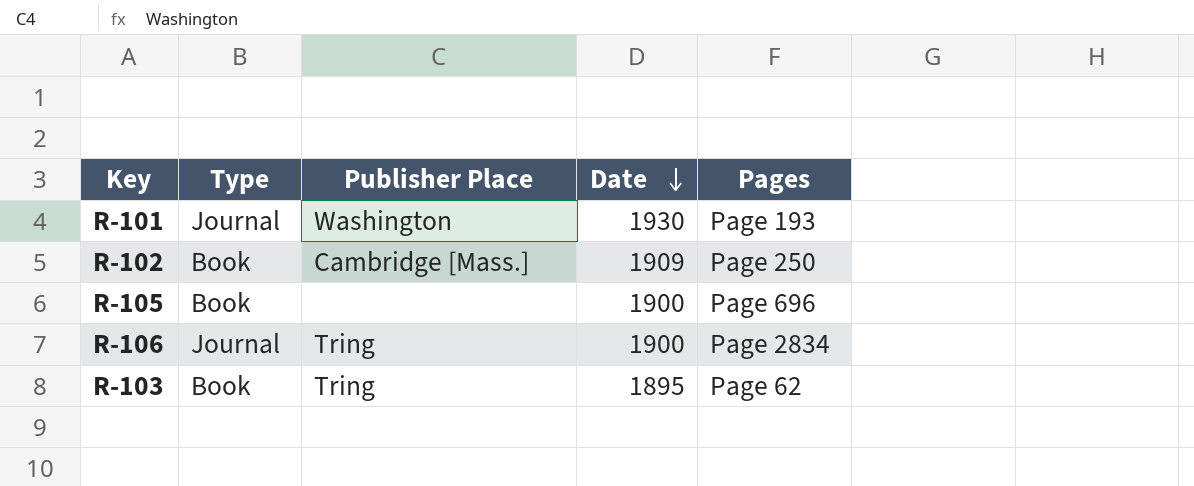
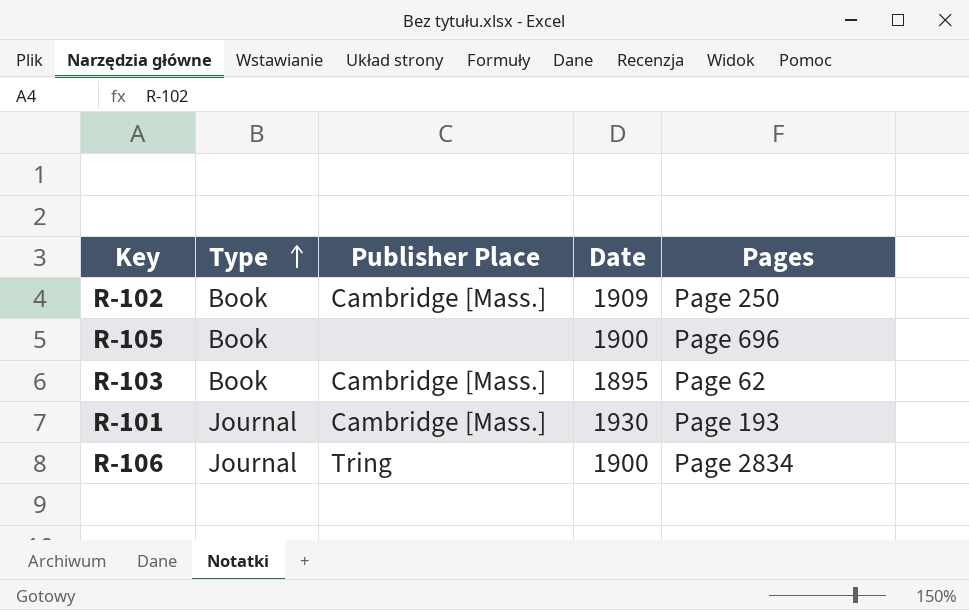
row order: Date descending -> Type ascending
R-103 | Publisher Place: Tring -> Cambridge [Mass.]
R-101 | Publisher Place: Washington -> Cambridge [Mass.]

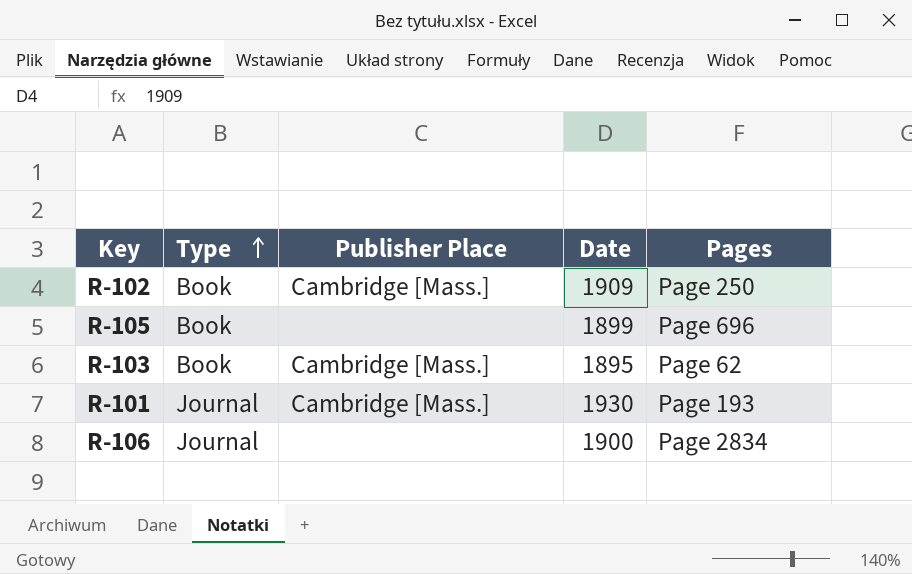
R-105 | Date: 1900 -> 1899
R-106 | Publisher Place: Tring -> none

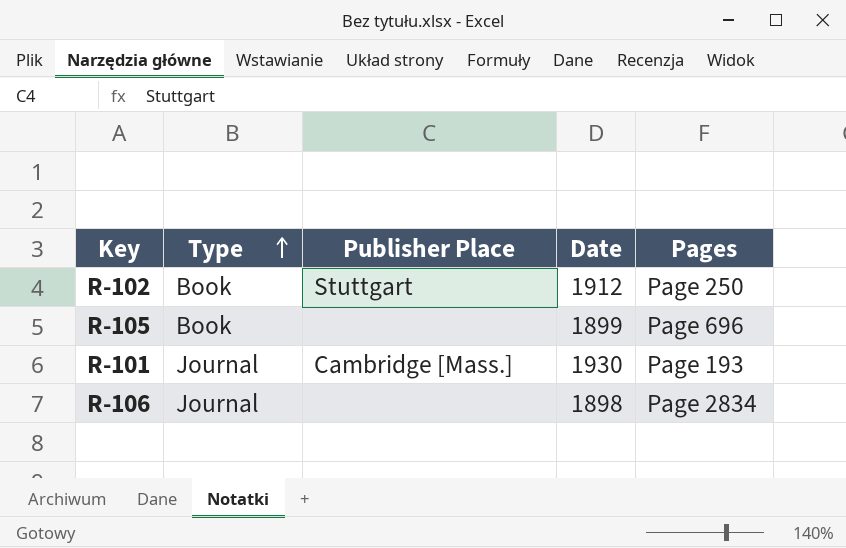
row R-103: Book | Cambridge [Mass.] | 1895 | Page 62 -> none
R-102 | Publisher Place: Cambridge [Mass.] -> Stuttgart
R-102 | Date: 1909 -> 1912
R-106 | Date: 1900 -> 1898

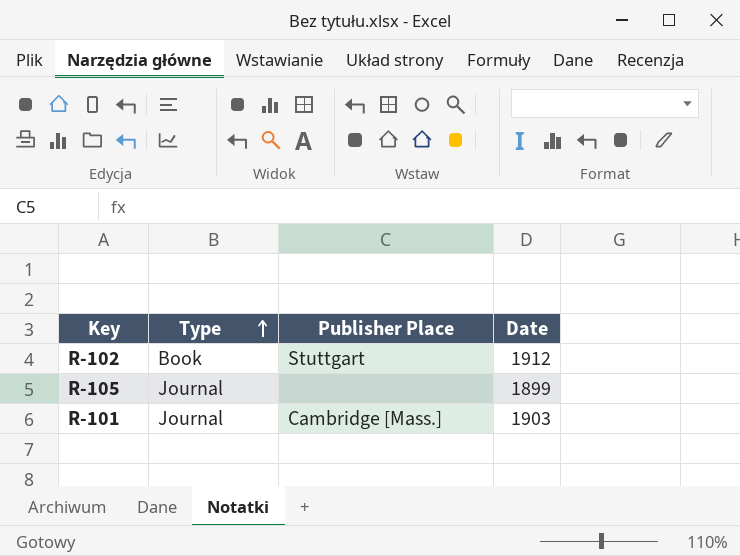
column Pages | position: 5 -> none
row R-106: Journal | none | 1898 | Page 2834 -> none
R-105 | Type: Book -> Journal
R-101 | Date: 1930 -> 1903

